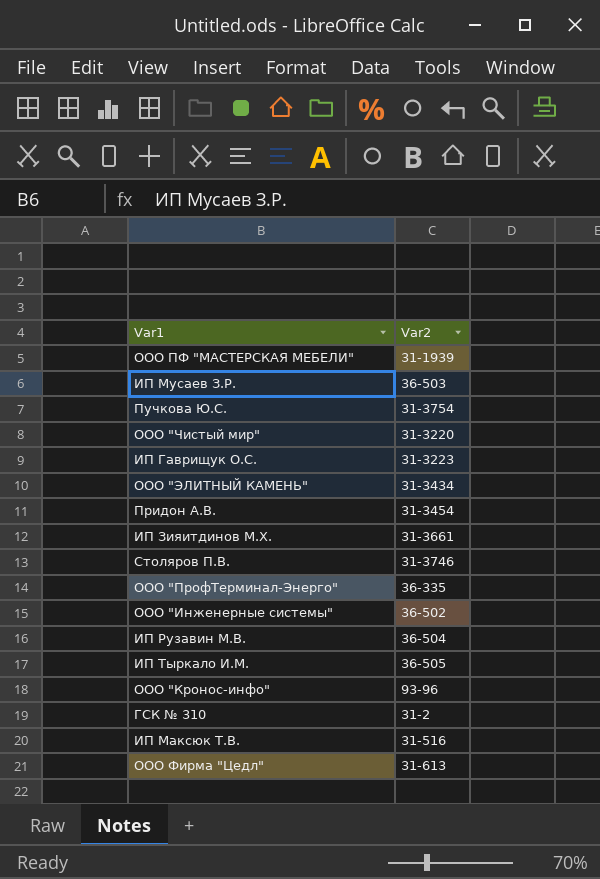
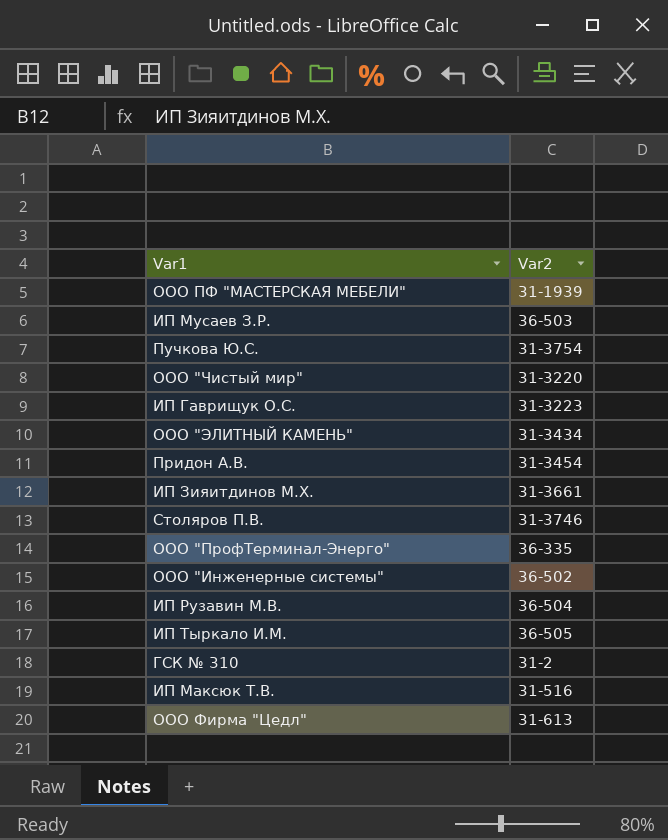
row ООО "Кронос-инфо": 93-96 -> none

